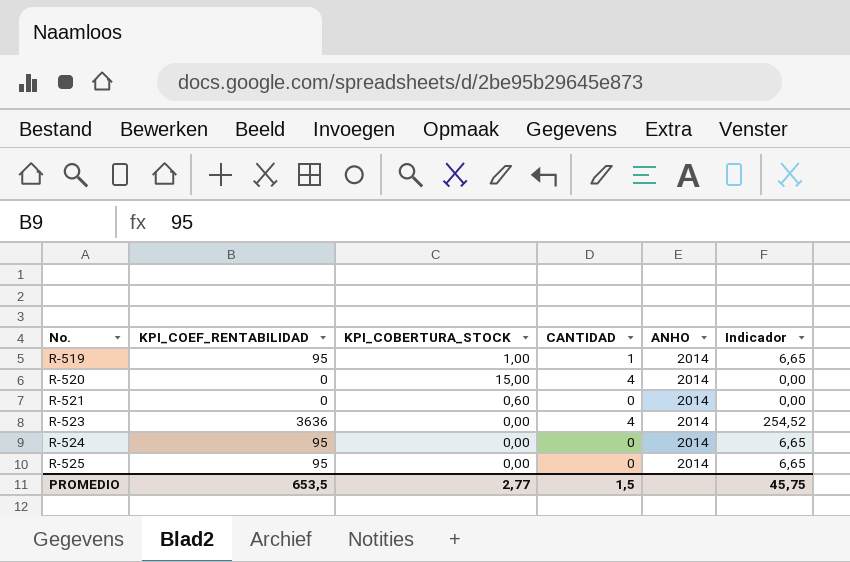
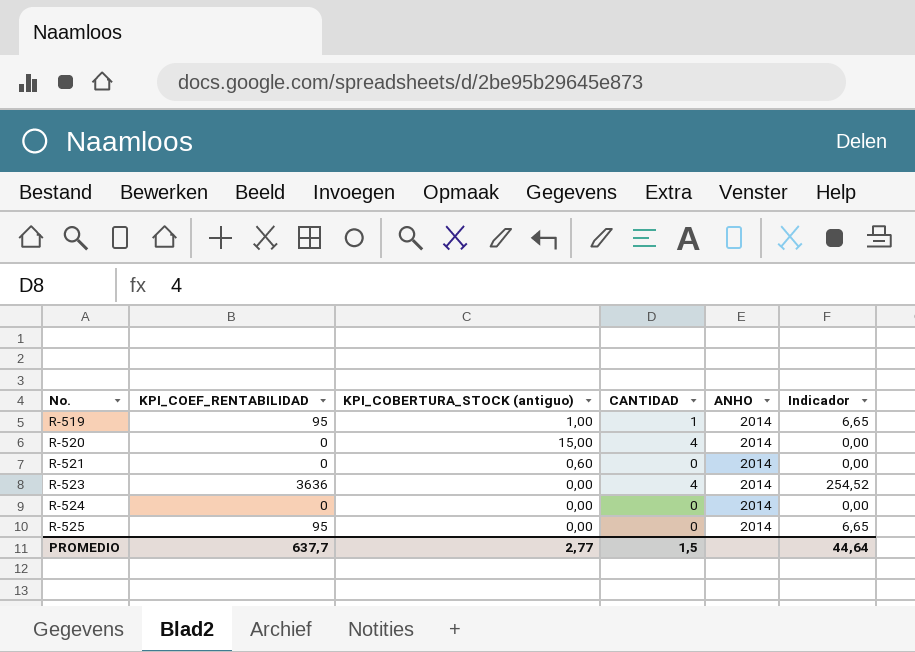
column name: KPI_COBERTURA_STOCK -> KPI_COBERTURA_STOCK (antiguo)
R-524 | KPI_COEF_RENTABILIDAD: 95 -> 0
R-524 | Indicador: 6,65 -> 0,00
PROMEDIO | KPI_COEF_RENTABILIDAD: 653,5 -> 637,7
PROMEDIO | Indicador: 45,75 -> 44,64

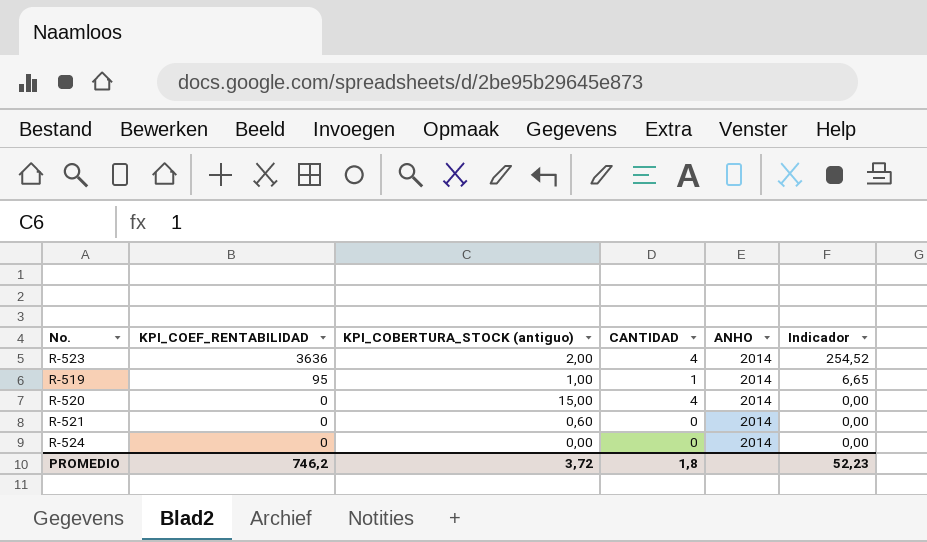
row order: No. ascending -> KPI_COEF_RENTABILIDAD descending
row R-525: 95 | 0,00 | 0 | 2014 | 6,65 -> none
R-523 | KPI_COBERTURA_STOCK (antiguo): 0,00 -> 2,00
PROMEDIO | KPI_COEF_RENTABILIDAD: 637,7 -> 746,2
PROMEDIO | KPI_COBERTURA_STOCK (antiguo): 2,77 -> 3,72
PROMEDIO | CANTIDAD: 1,5 -> 1,8
PROMEDIO | Indicador: 44,64 -> 52,23

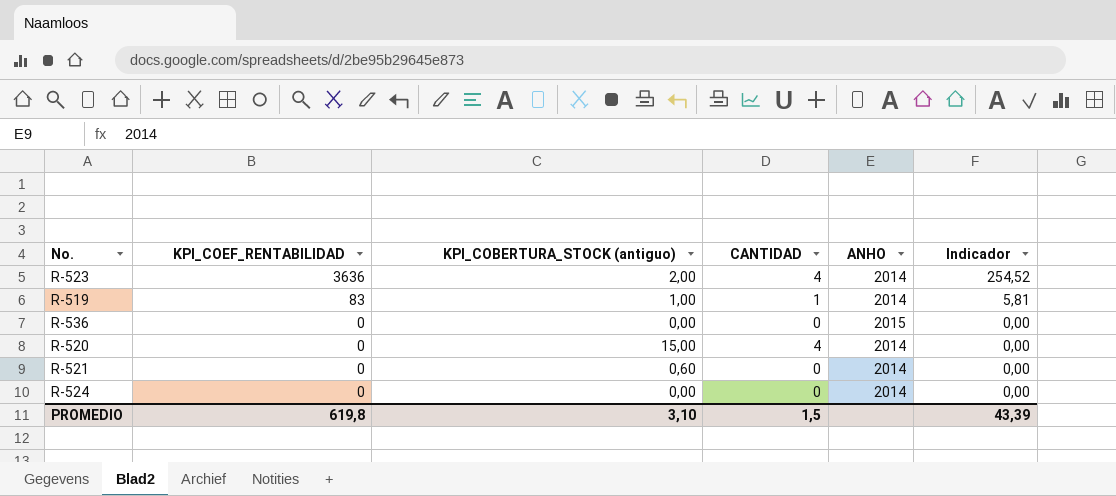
R-519 | KPI_COEF_RENTABILIDAD: 95 -> 83
R-519 | Indicador: 6,65 -> 5,81
row R-536: none -> 0 | 0,00 | 0 | 2015 | 0,00
PROMEDIO | KPI_COEF_RENTABILIDAD: 746,2 -> 619,8
PROMEDIO | KPI_COBERTURA_STOCK (antiguo): 3,72 -> 3,10
PROMEDIO | CANTIDAD: 1,8 -> 1,5
PROMEDIO | Indicador: 52,23 -> 43,39

